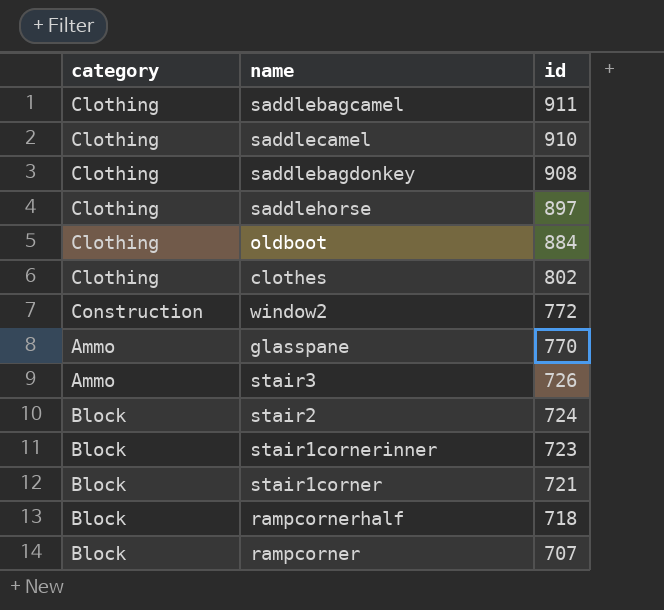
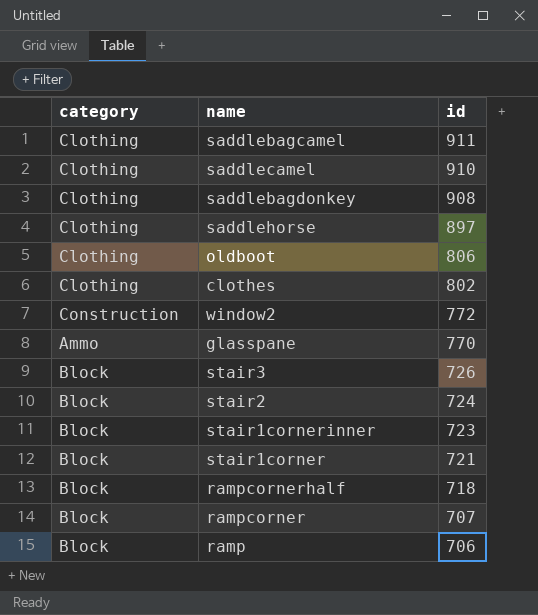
oldboot | id: 884 -> 806
stair3 | category: Ammo -> Block
row ramp: none -> Block | 706

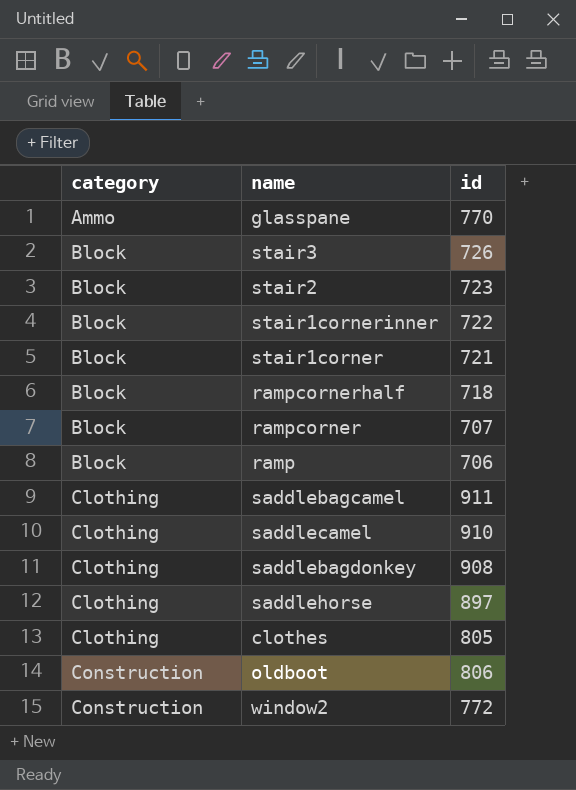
row order: id descending -> category ascending
stair2 | id: 724 -> 723
stair1cornerinner | id: 723 -> 722
clothes | id: 802 -> 805
oldboot | category: Clothing -> Construction

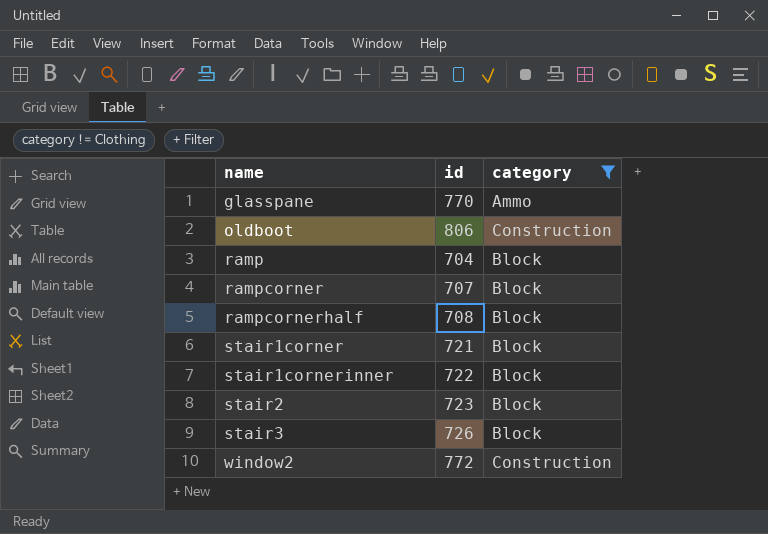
filter: none -> category != Clothing
row order: category ascending -> name ascending
column category | position: 1 -> 3
ramp | id: 706 -> 704
rampcornerhalf | id: 718 -> 708

